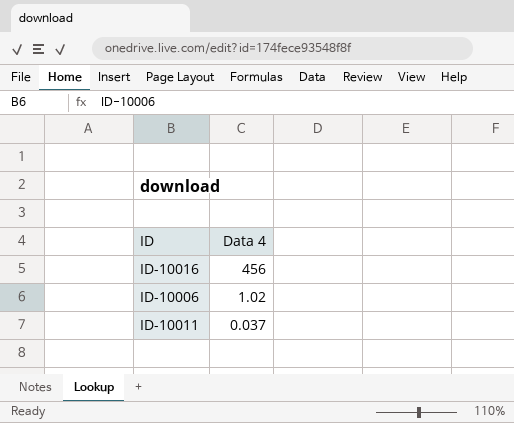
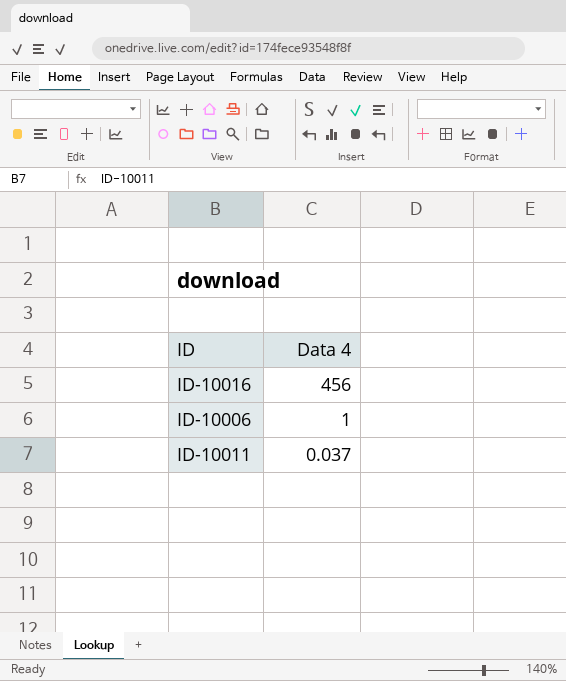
ID-10006 | Data 4: 1.02 -> 1

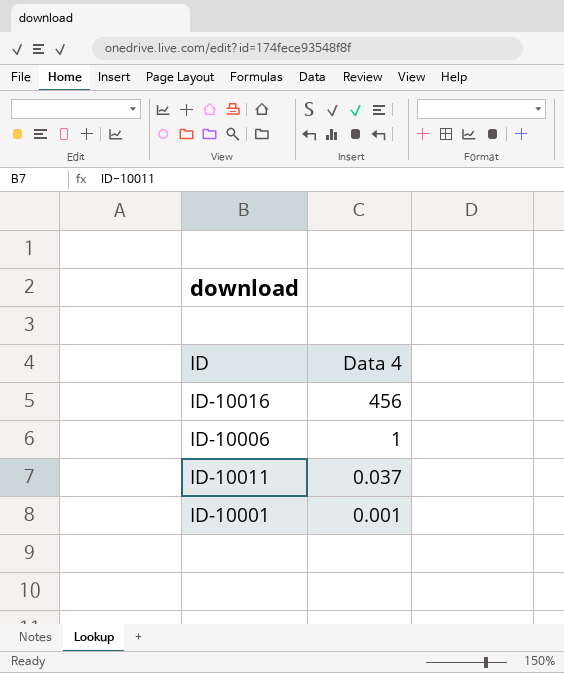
row ID-10001: none -> 0.001

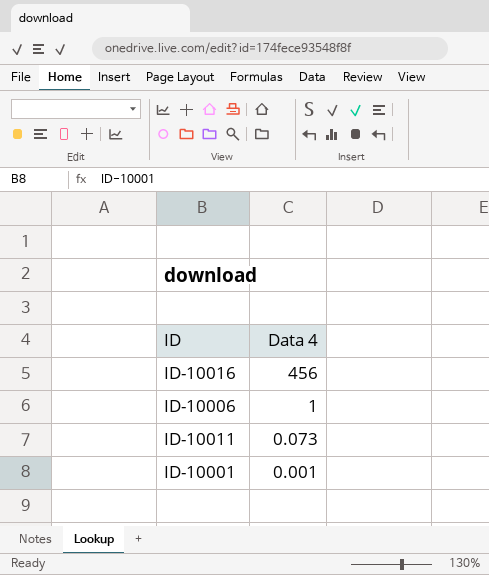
ID-10011 | Data 4: 0.037 -> 0.073

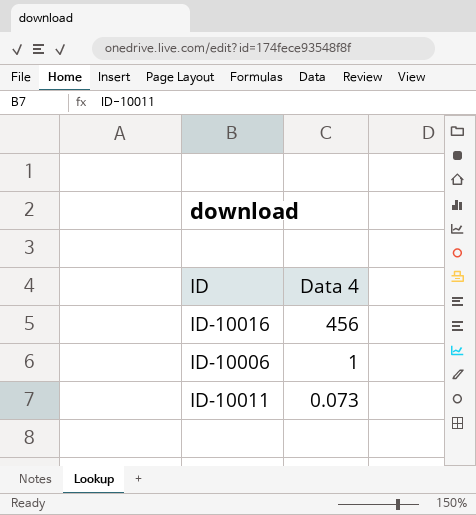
row ID-10001: 0.001 -> none

